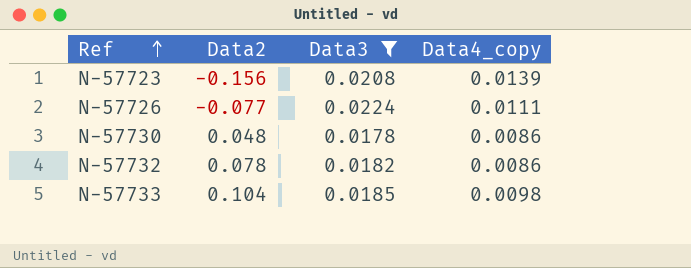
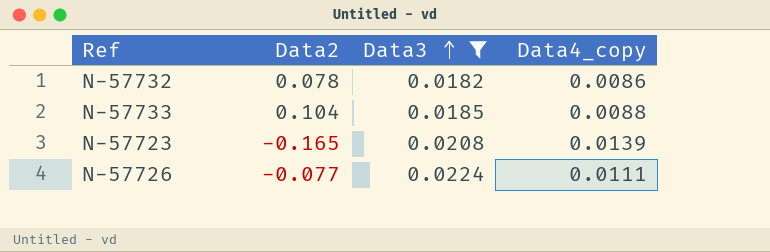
row order: Ref ascending -> Data3 ascending
row N-57730: 0.048 | 0.0178 | 0.0086 -> none
N-57733 | Data4_copy: 0.0098 -> 0.0088
N-57723 | Data2: -0.156 -> -0.165

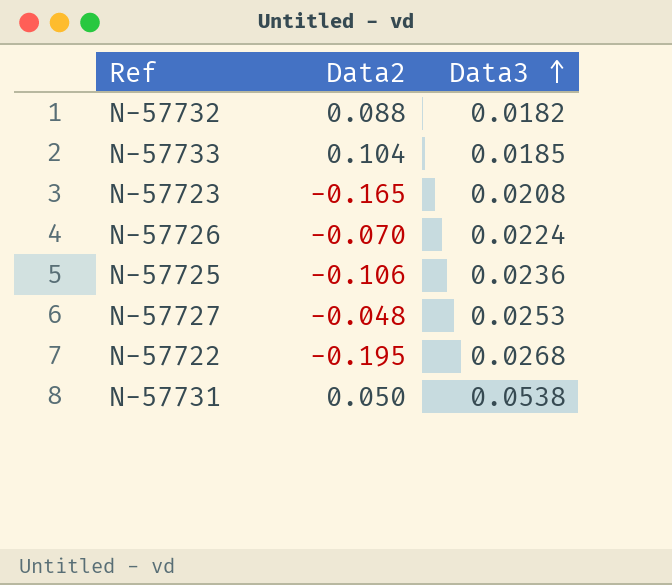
filter: Data3 <= 0.0224 -> none
column Data4_copy | position: 4 -> none
N-57732 | Data2: 0.078 -> 0.088
N-57726 | Data2: -0.077 -> -0.070

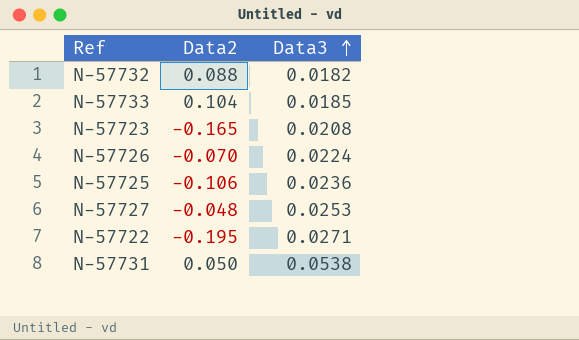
N-57722 | Data3: 0.0268 -> 0.0271

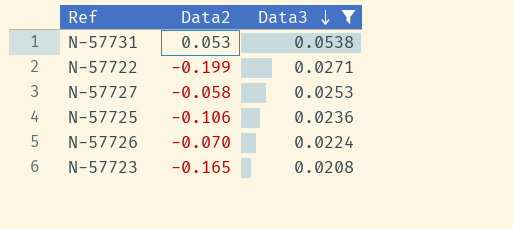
filter: none -> Data3 >= 0.0208
row order: Data3 ascending -> Data3 descending
N-57731 | Data2: 0.050 -> 0.053
N-57722 | Data2: -0.195 -> -0.199
N-57727 | Data2: -0.048 -> -0.058

